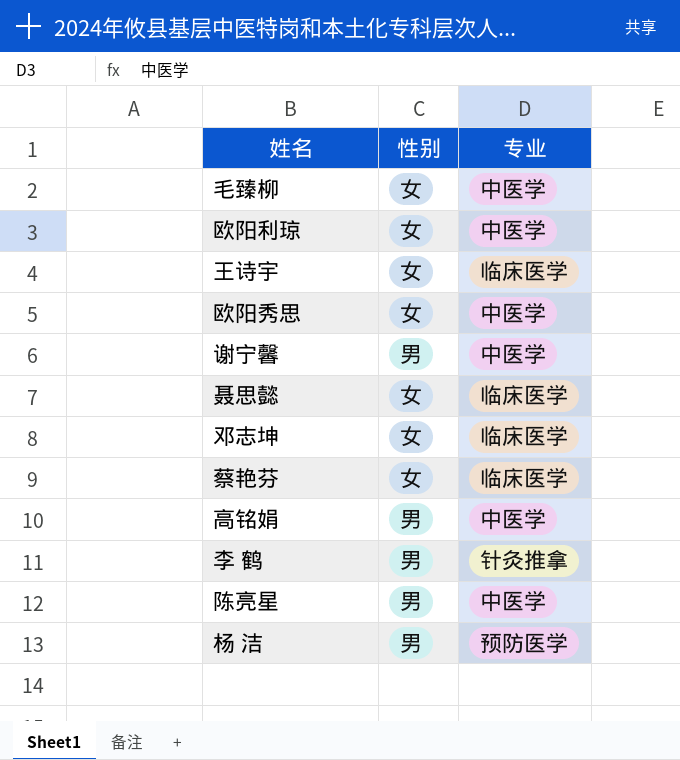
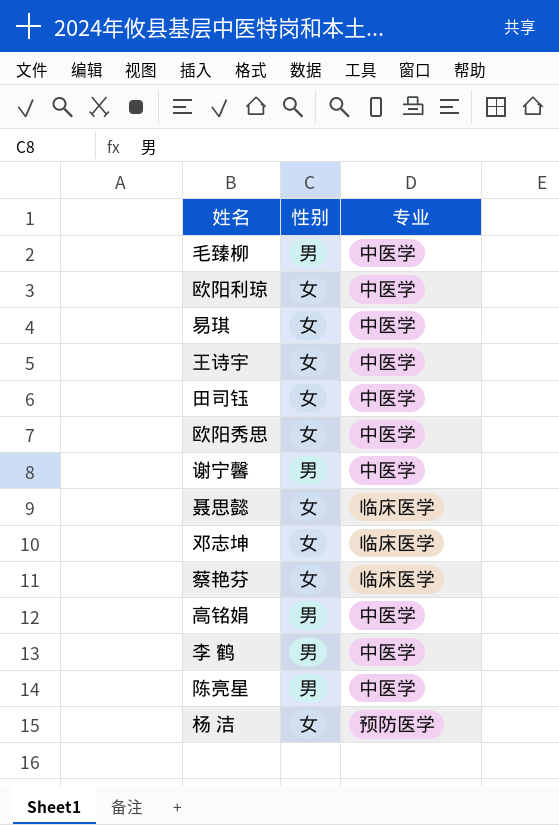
毛臻柳 | 性别: 女 -> 男
row 易琪: none -> 女 | 中医学
王诗宇 | 专业: 临床医学 -> 中医学
row 田司钰: none -> 女 | 中医学
李 鹤 | 专业: 针灸推拿 -> 中医学
杨 洁 | 性别: 男 -> 女

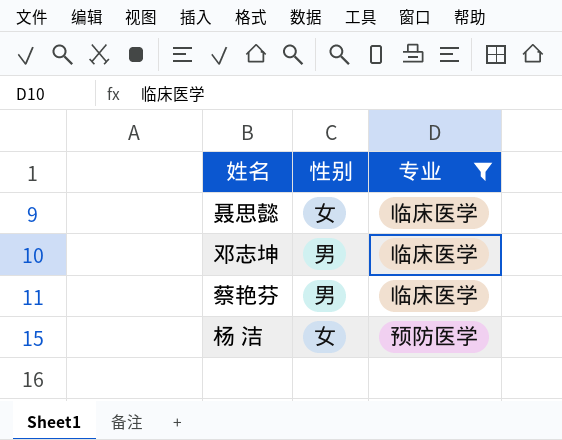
filter: none -> 专业 != 中医学
邓志坤 | 性别: 女 -> 男
蔡艳芬 | 性别: 女 -> 男

